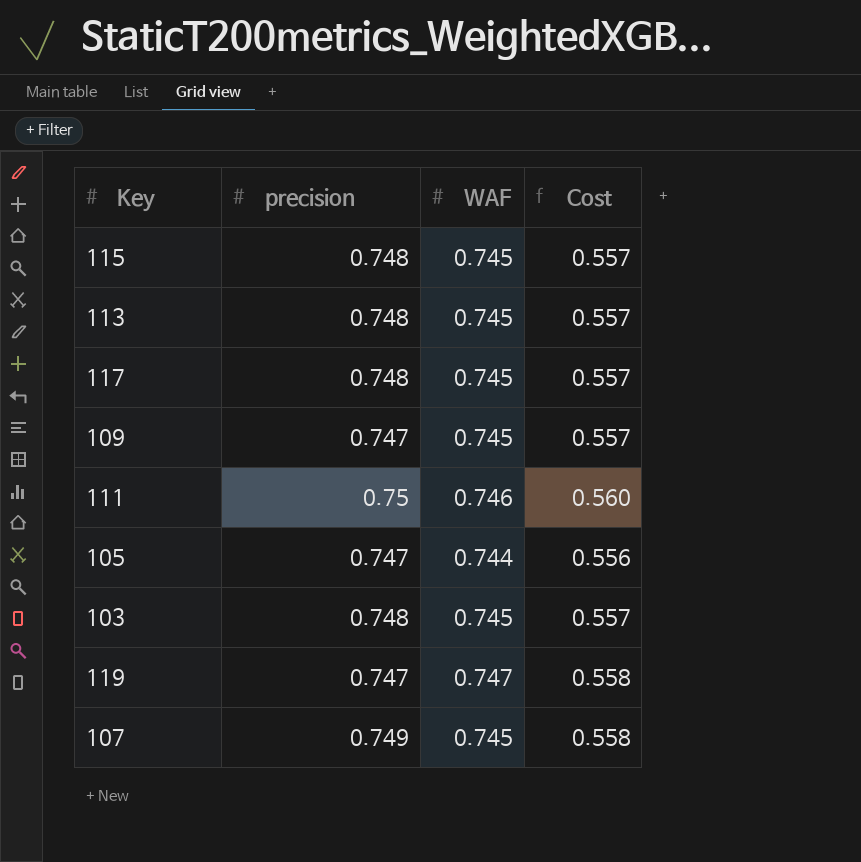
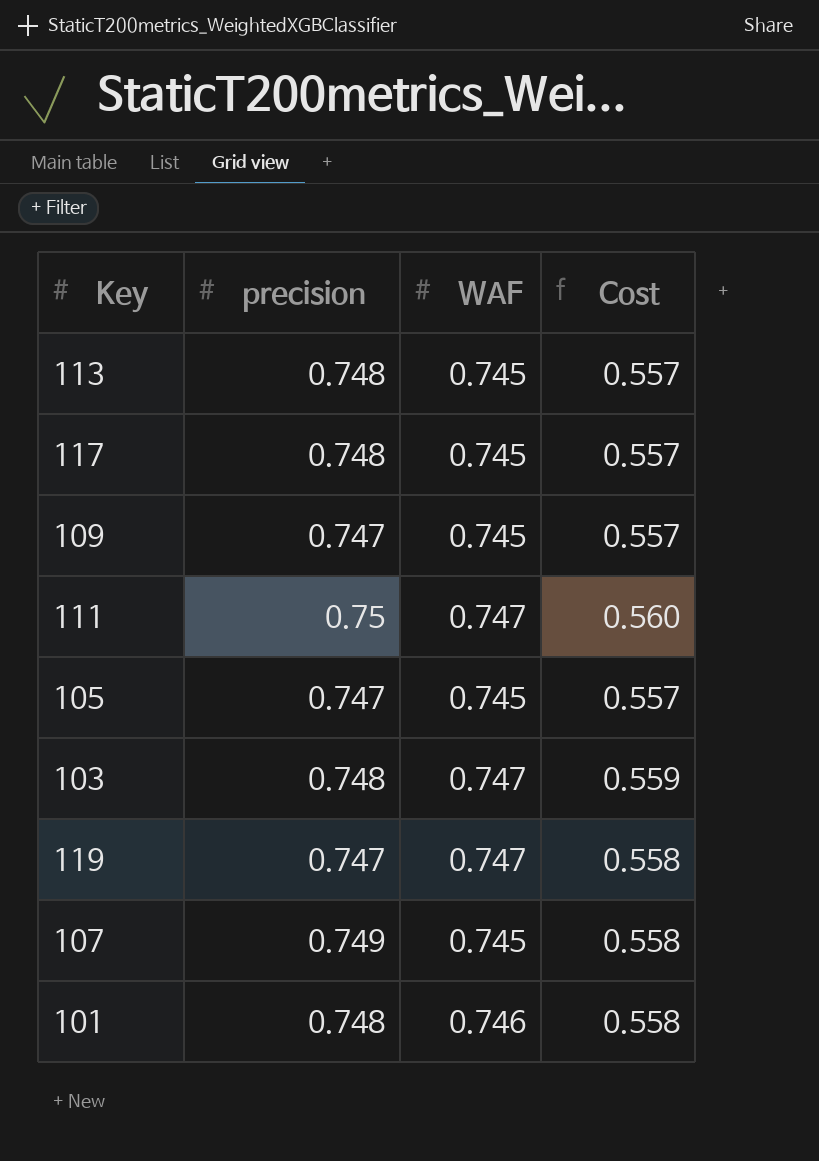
row 115: 0.748 | 0.745 | 0.557 -> none
111 | WAF: 0.746 -> 0.747
105 | WAF: 0.744 -> 0.745
105 | Cost: 0.556 -> 0.557
103 | WAF: 0.745 -> 0.747
103 | Cost: 0.557 -> 0.559
row 101: none -> 0.748 | 0.746 | 0.558

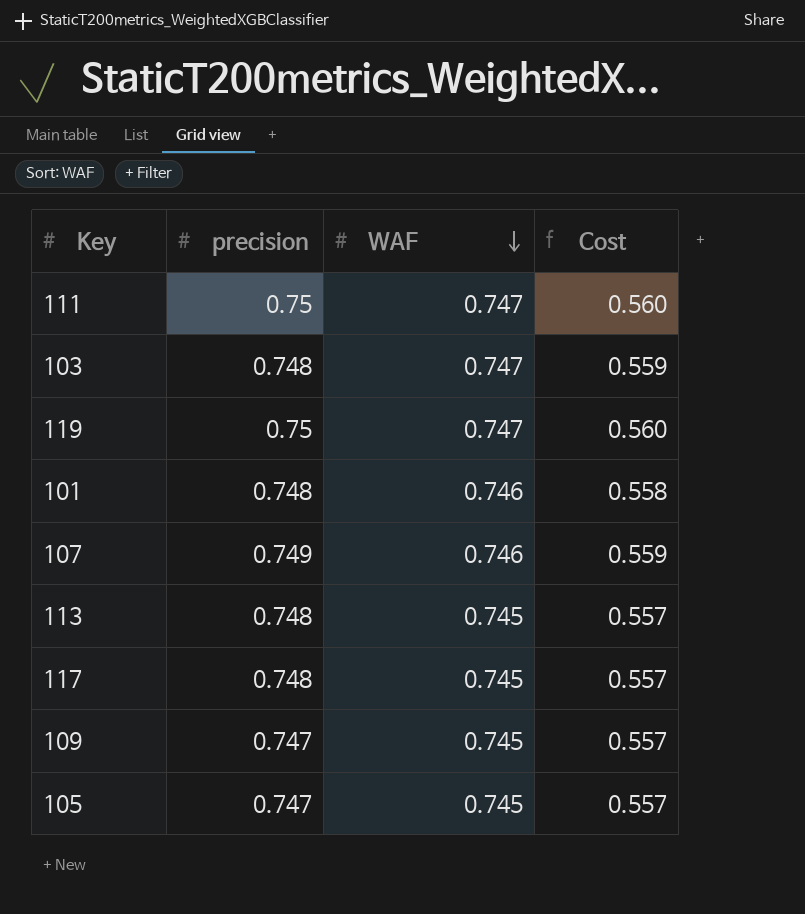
row order: none -> WAF descending
119 | precision: 0.747 -> 0.75
119 | Cost: 0.558 -> 0.560
107 | WAF: 0.745 -> 0.746
107 | Cost: 0.558 -> 0.559

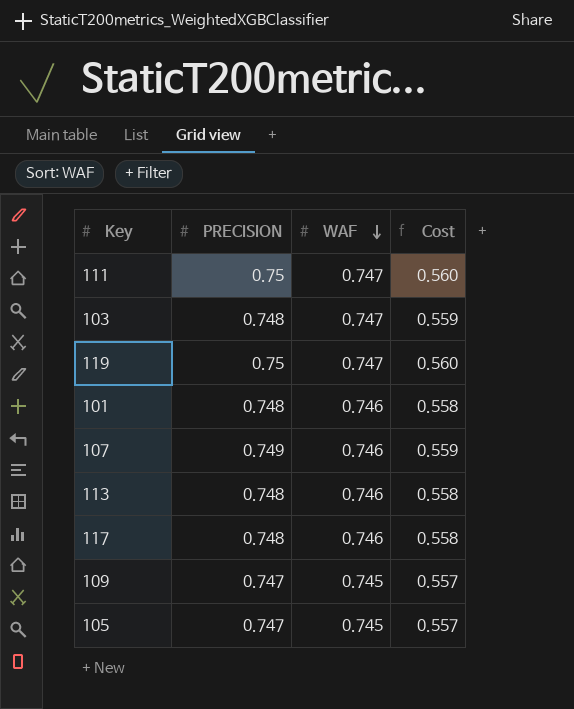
column name: precision -> PRECISION
113 | WAF: 0.745 -> 0.746
113 | Cost: 0.557 -> 0.558
117 | WAF: 0.745 -> 0.746
117 | Cost: 0.557 -> 0.558

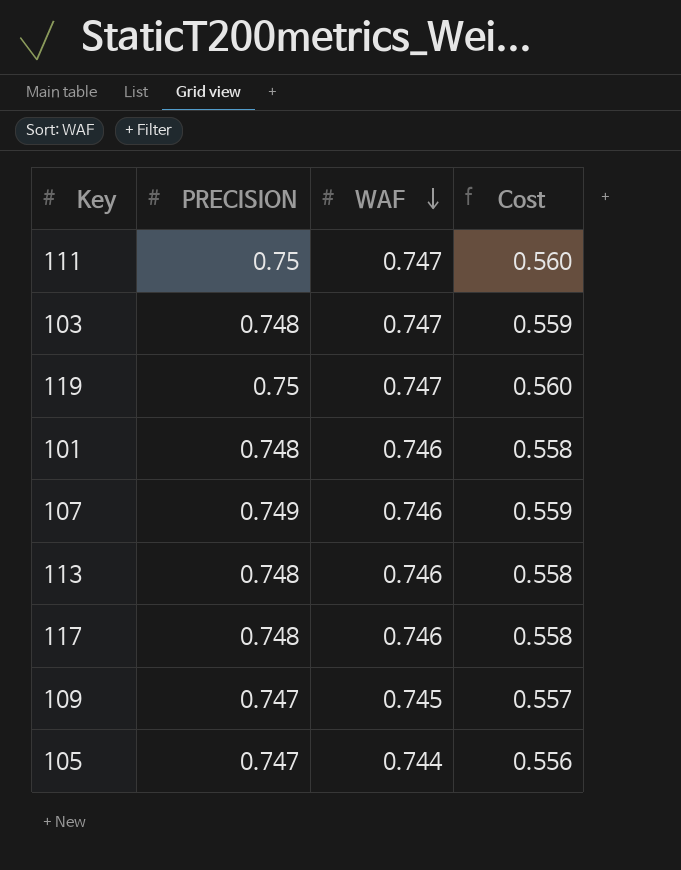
105 | WAF: 0.745 -> 0.744
105 | Cost: 0.557 -> 0.556

